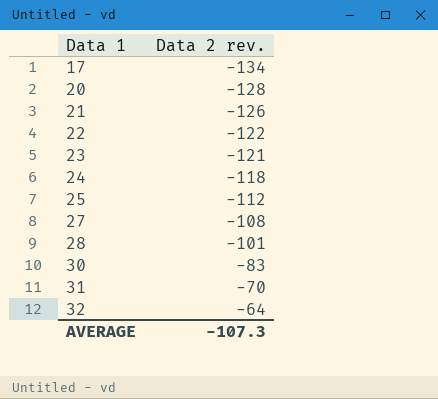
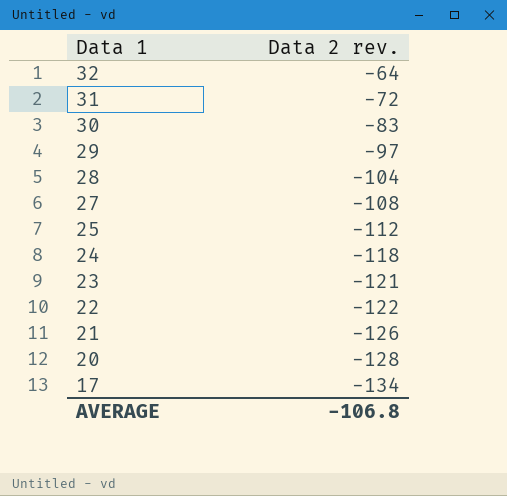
row order: Data 1 ascending -> Data 1 descending
31 | Data 2 rev.: -70 -> -72
row 29: none -> -97
28 | Data 2 rev.: -101 -> -104
AVERAGE | Data 2 rev.: -107.3 -> -106.8

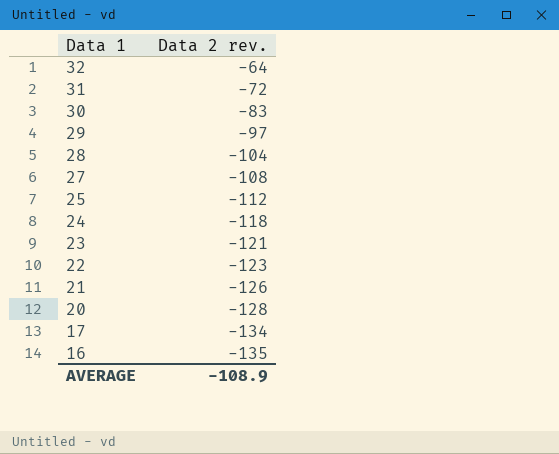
22 | Data 2 rev.: -122 -> -123
row 16: none -> -135
AVERAGE | Data 2 rev.: -106.8 -> -108.9

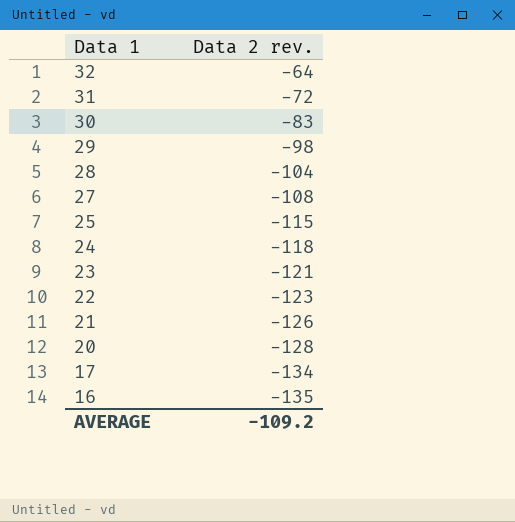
29 | Data 2 rev.: -97 -> -98
25 | Data 2 rev.: -112 -> -115
AVERAGE | Data 2 rev.: -108.9 -> -109.2

